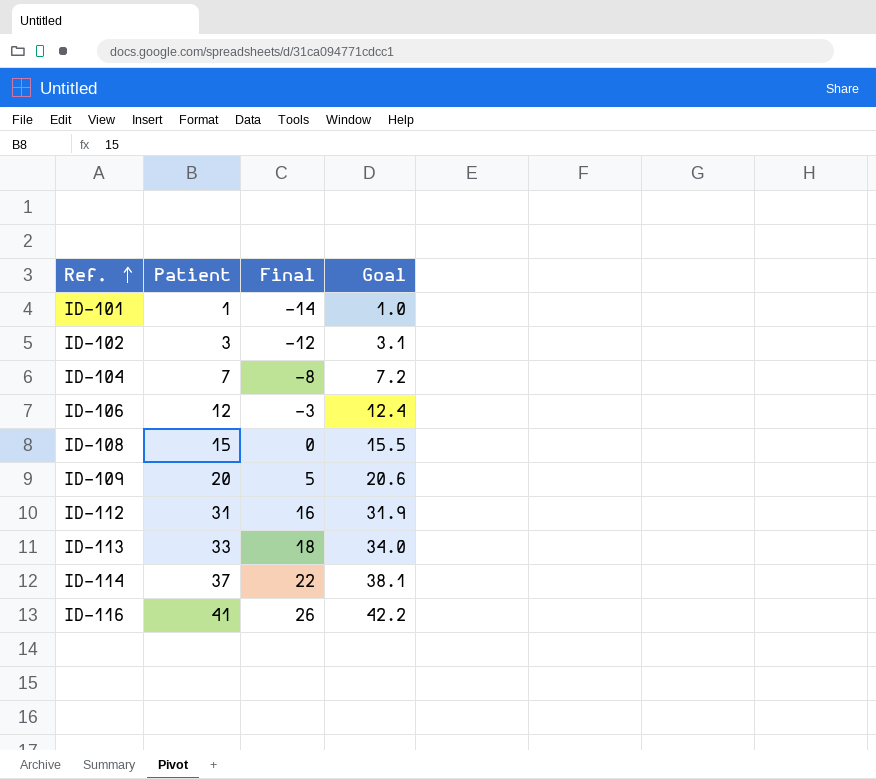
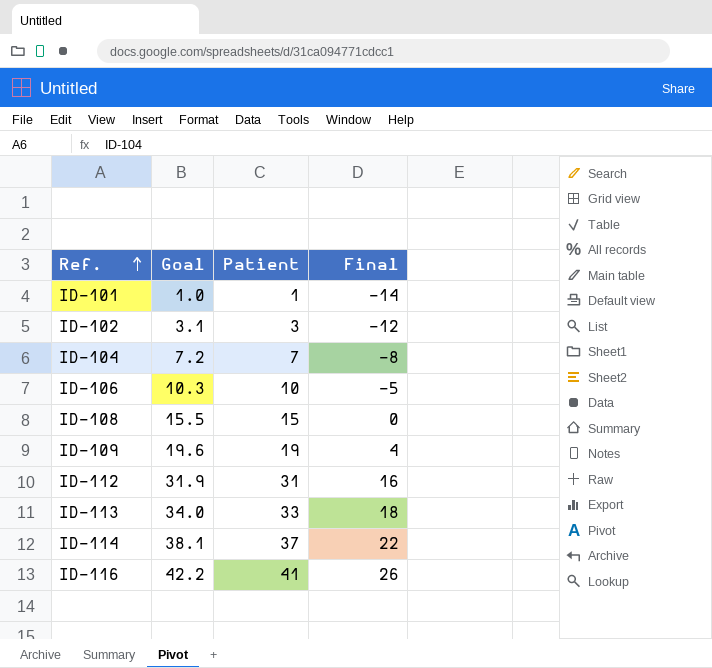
column Goal | position: 4 -> 2
ID-106 | Goal: 12.4 -> 10.3
ID-106 | Patient: 12 -> 10
ID-106 | Final: -3 -> -5
ID-109 | Goal: 20.6 -> 19.6
ID-109 | Patient: 20 -> 19
ID-109 | Final: 5 -> 4

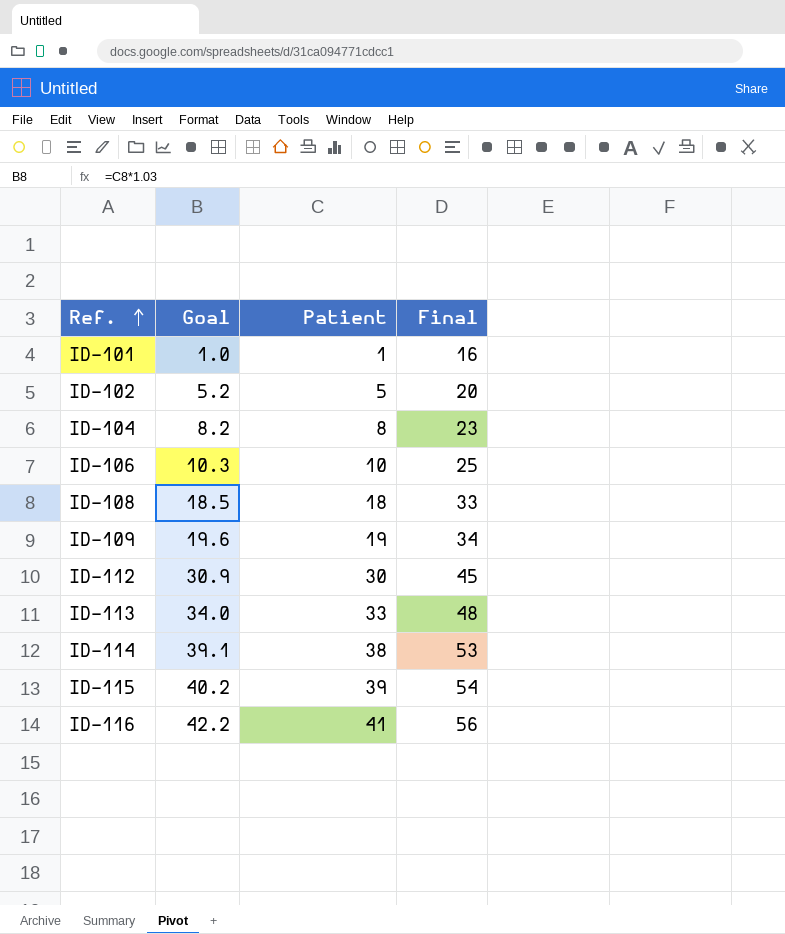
column Final | formula: [Patient] - 15 -> [Patient] + 15
ID-102 | Goal: 3.1 -> 5.2
ID-102 | Patient: 3 -> 5
ID-104 | Goal: 7.2 -> 8.2
ID-104 | Patient: 7 -> 8
ID-108 | Goal: 15.5 -> 18.5
ID-108 | Patient: 15 -> 18
ID-112 | Goal: 31.9 -> 30.9
ID-112 | Patient: 31 -> 30
ID-114 | Goal: 38.1 -> 39.1
ID-114 | Patient: 37 -> 38
row ID-115: none -> 40.2 | 39 | 54

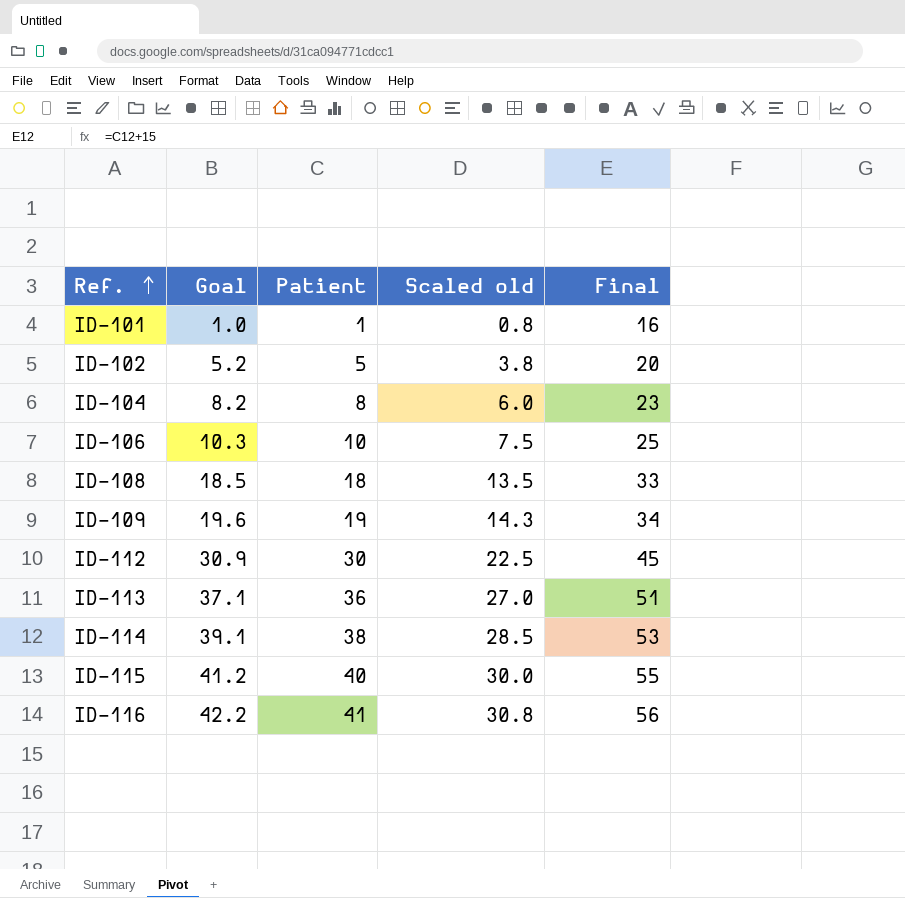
column Scaled old | formula: none -> [Patient] * 0.75
ID-113 | Goal: 34.0 -> 37.1
ID-113 | Patient: 33 -> 36
ID-113 | Final: 48 -> 51
ID-115 | Goal: 40.2 -> 41.2
ID-115 | Patient: 39 -> 40
ID-115 | Final: 54 -> 55

